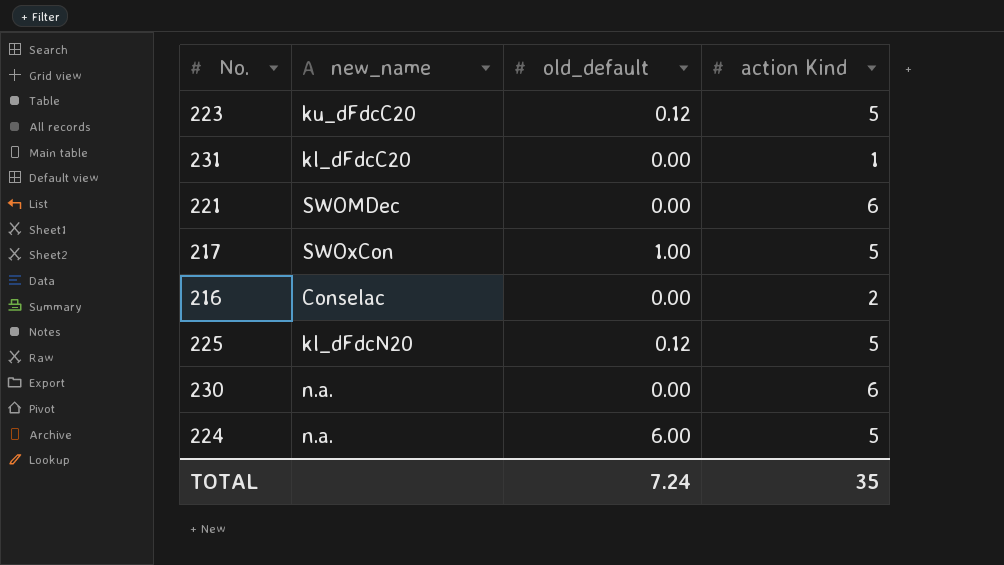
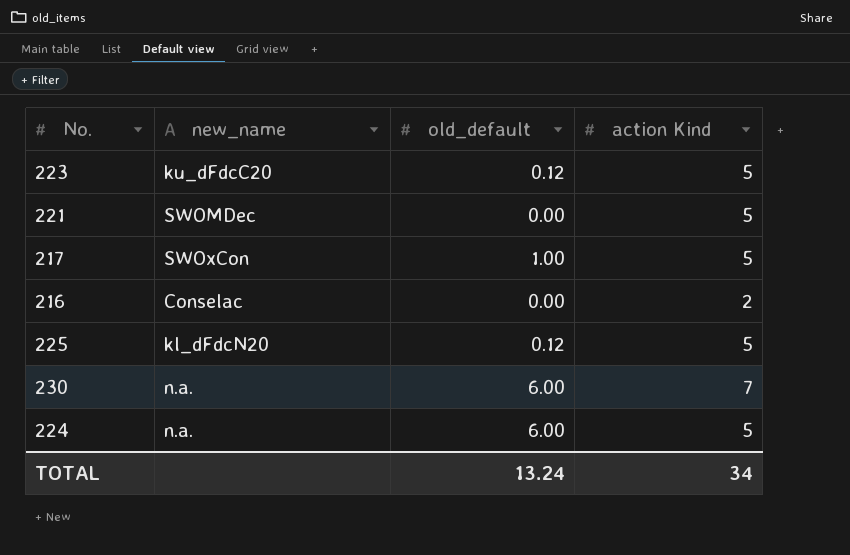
row 231: kl_dFdcC20 | 0.00 | 1 -> none
221 | action Kind: 6 -> 5
230 | old_default: 0.00 -> 6.00
230 | action Kind: 6 -> 7
TOTAL | old_default: 7.24 -> 13.24
TOTAL | action Kind: 35 -> 34

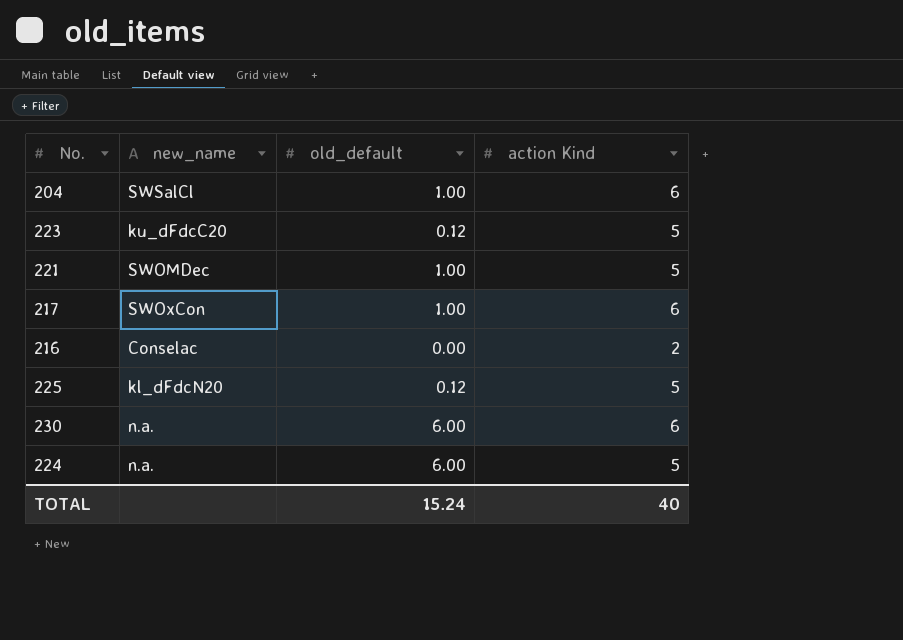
row 204: none -> SWSalCl | 1.00 | 6
221 | old_default: 0.00 -> 1.00
217 | action Kind: 5 -> 6
230 | action Kind: 7 -> 6
TOTAL | old_default: 13.24 -> 15.24
TOTAL | action Kind: 34 -> 40

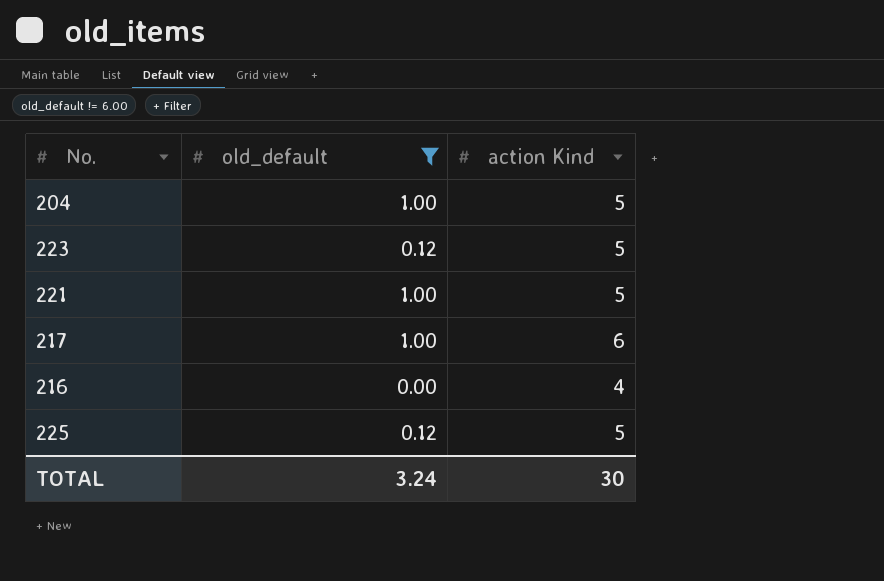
filter: none -> old_default != 6.00
column new_name | position: 2 -> none
204 | action Kind: 6 -> 5
216 | action Kind: 2 -> 4
TOTAL | old_default: 15.24 -> 3.24
TOTAL | action Kind: 40 -> 30

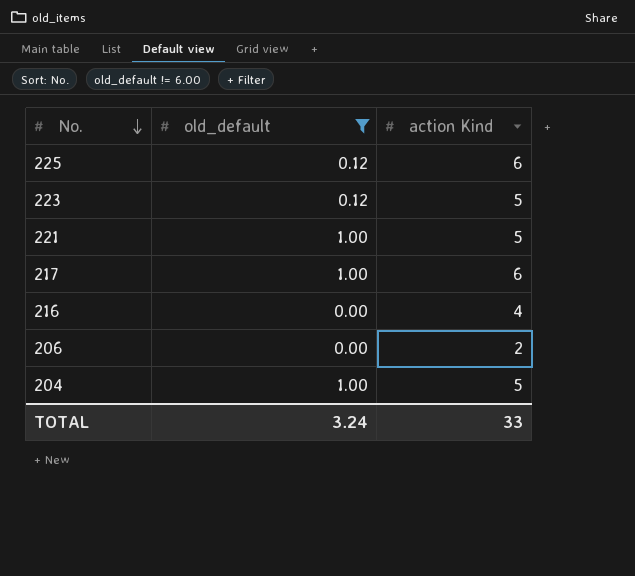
row order: none -> No. descending
225 | action Kind: 5 -> 6
row 206: none -> 0.00 | 2
TOTAL | action Kind: 30 -> 33

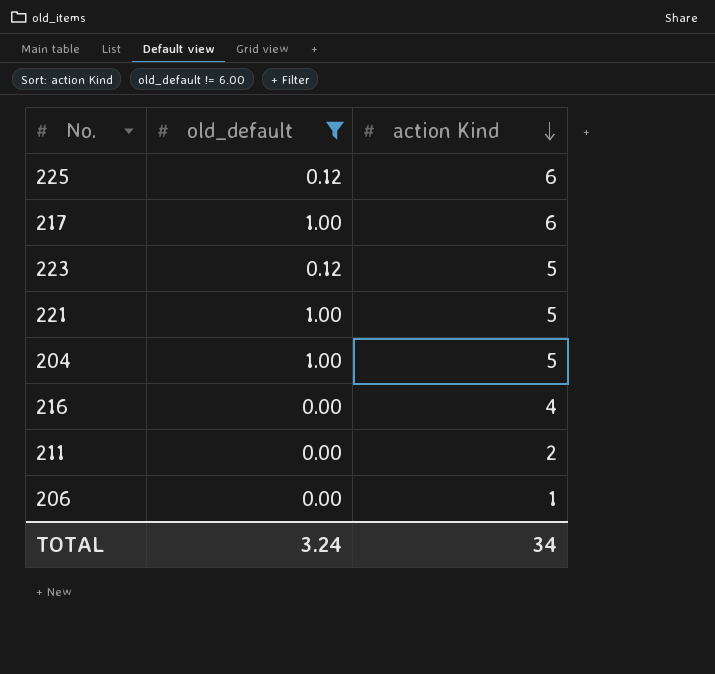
row order: No. descending -> action Kind descending
row 211: none -> 0.00 | 2
206 | action Kind: 2 -> 1
TOTAL | action Kind: 33 -> 34

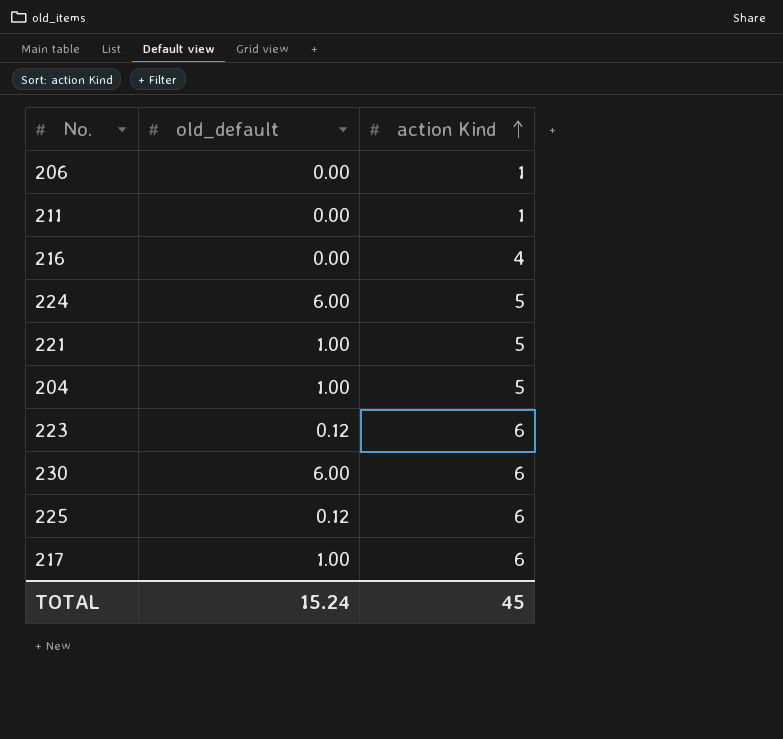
filter: old_default != 6.00 -> none
row order: action Kind descending -> action Kind ascending
211 | action Kind: 2 -> 1
223 | action Kind: 5 -> 6
TOTAL | old_default: 3.24 -> 15.24
TOTAL | action Kind: 34 -> 45

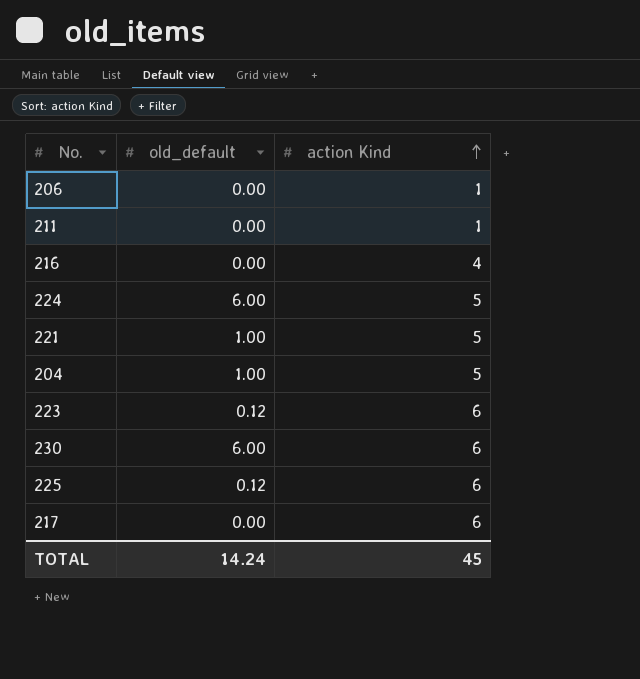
217 | old_default: 1.00 -> 0.00
TOTAL | old_default: 15.24 -> 14.24

